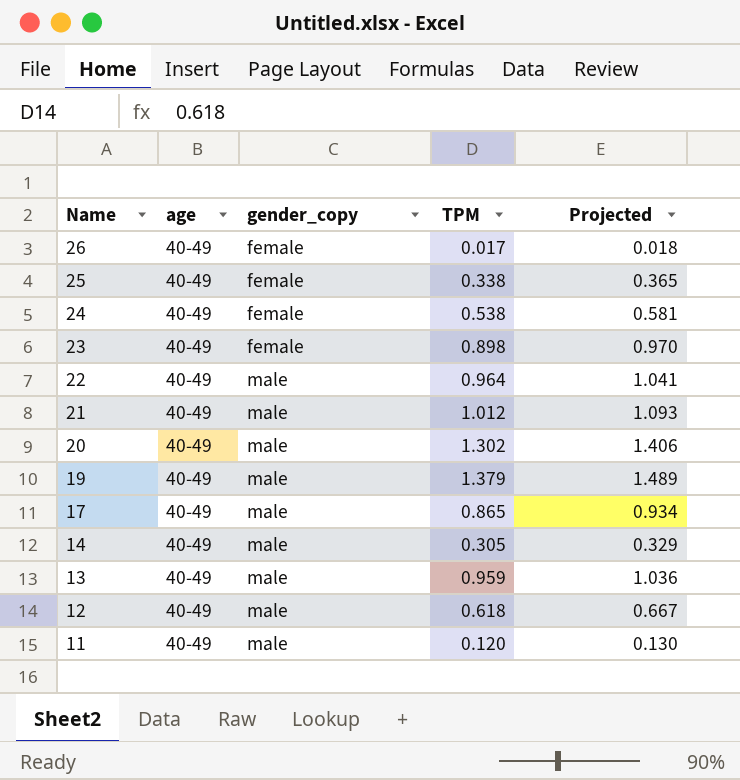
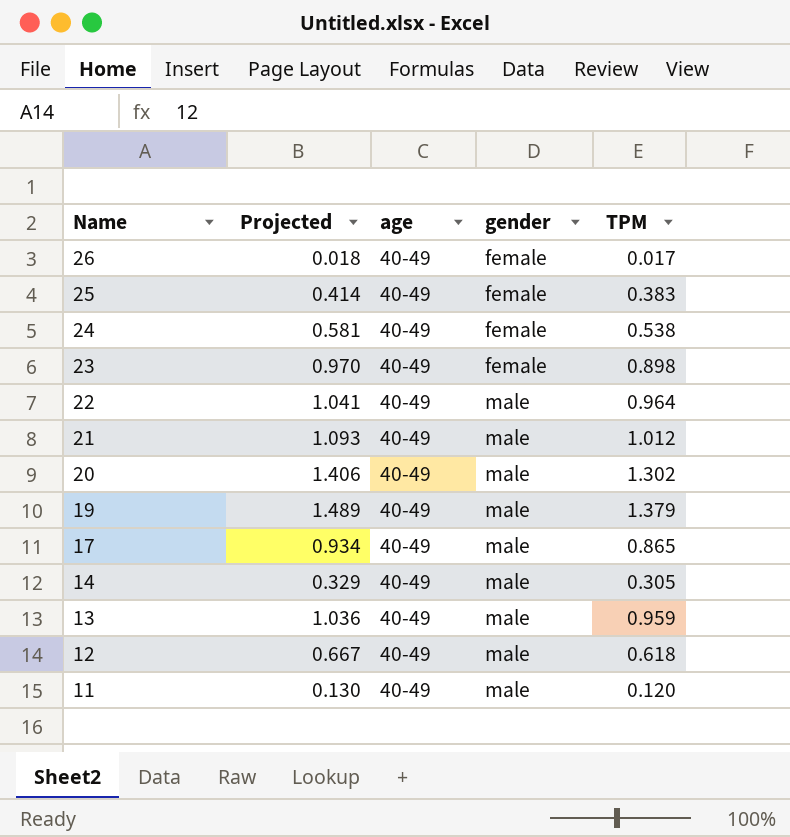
column Projected | position: 5 -> 2
column name: gender_copy -> gender
25 | Projected: 0.365 -> 0.414
25 | TPM: 0.338 -> 0.383

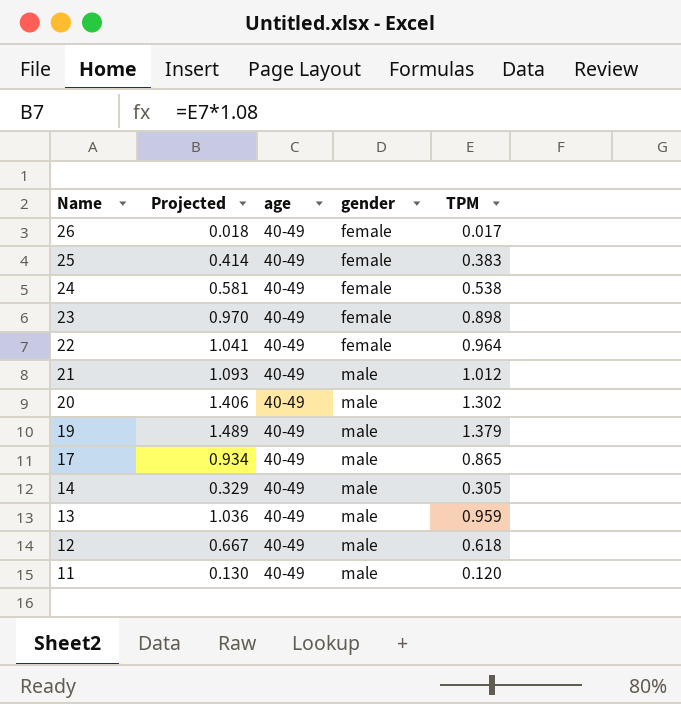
22 | gender: male -> female

